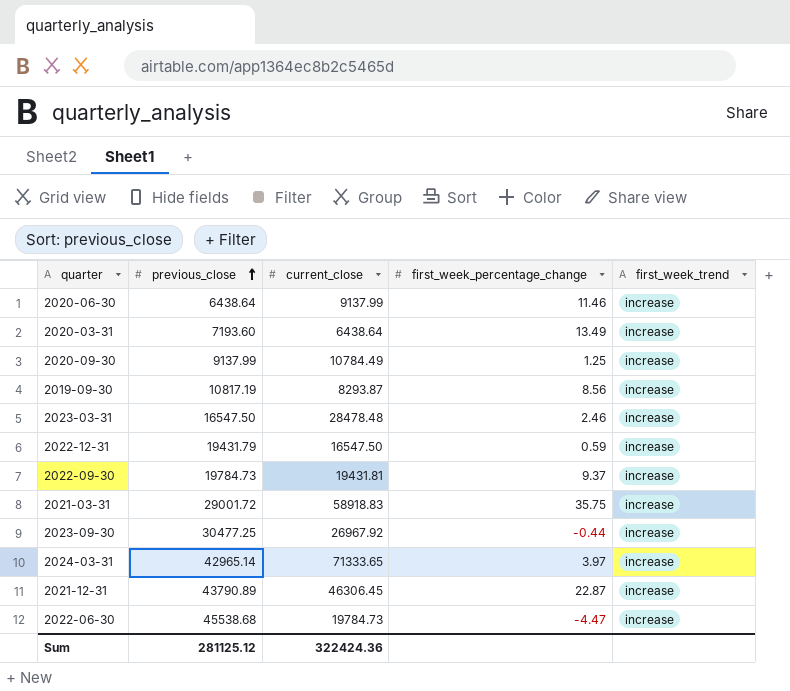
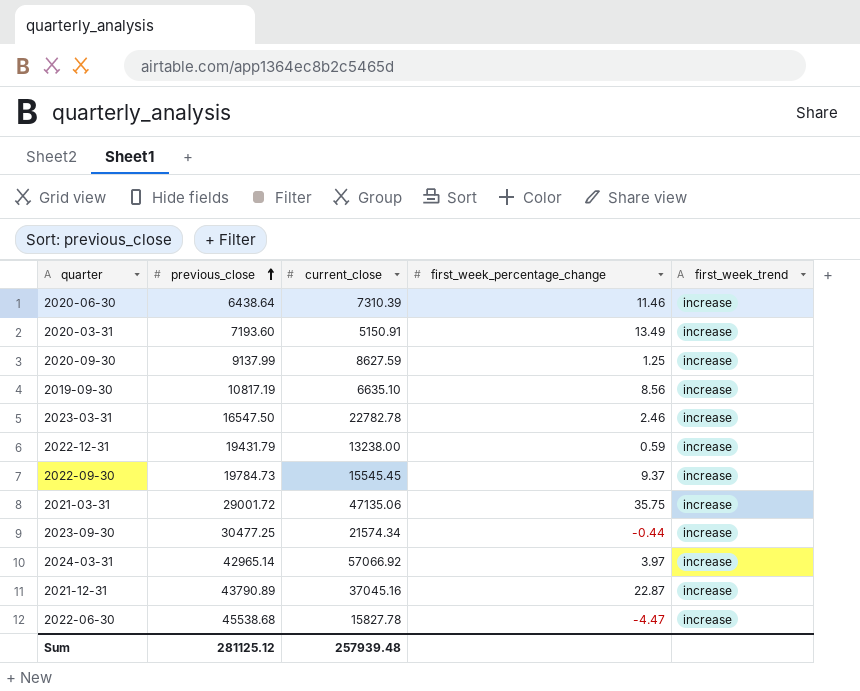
2020-06-30 | current_close: 9137.99 -> 7310.39
2020-03-31 | current_close: 6438.64 -> 5150.91
2020-09-30 | current_close: 10784.49 -> 8627.59
2019-09-30 | current_close: 8293.87 -> 6635.10
2023-03-31 | current_close: 28478.48 -> 22782.78
2022-12-31 | current_close: 16547.50 -> 13238.00
2022-09-30 | current_close: 19431.81 -> 15545.45
2021-03-31 | current_close: 58918.83 -> 47135.06
2023-09-30 | current_close: 26967.92 -> 21574.34
2024-03-31 | current_close: 71333.65 -> 57066.92
2021-12-31 | current_close: 46306.45 -> 37045.16
2022-06-30 | current_close: 19784.73 -> 15827.78
Sum | current_close: 322424.36 -> 257939.48

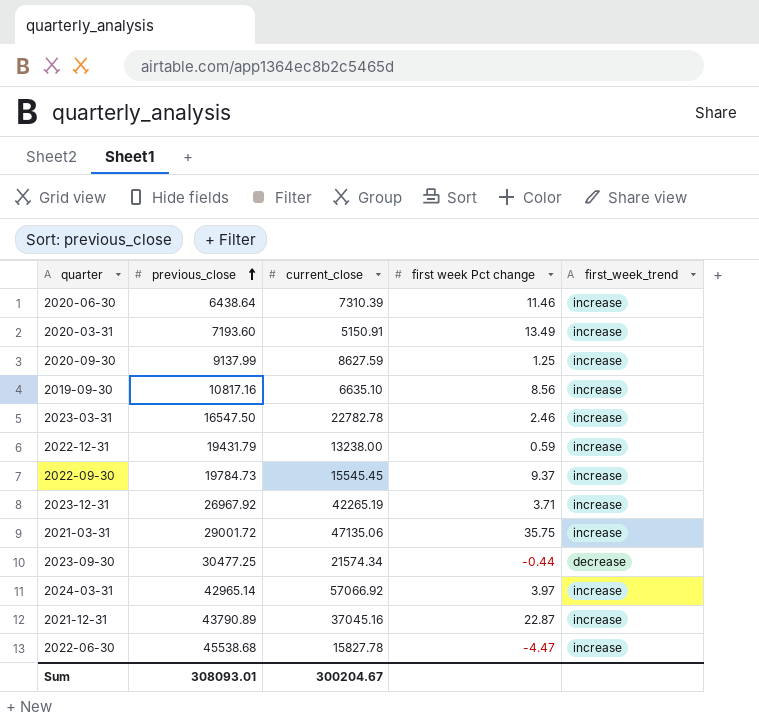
column name: first_week_percentage_change -> first week Pct change
2019-09-30 | previous_close: 10817.19 -> 10817.16
row 2023-12-31: none -> 26967.92 | 42265.19 | 3.71 | increase
2023-09-30 | first_week_trend: increase -> decrease
Sum | previous_close: 281125.12 -> 308093.01
Sum | current_close: 257939.48 -> 300204.67

